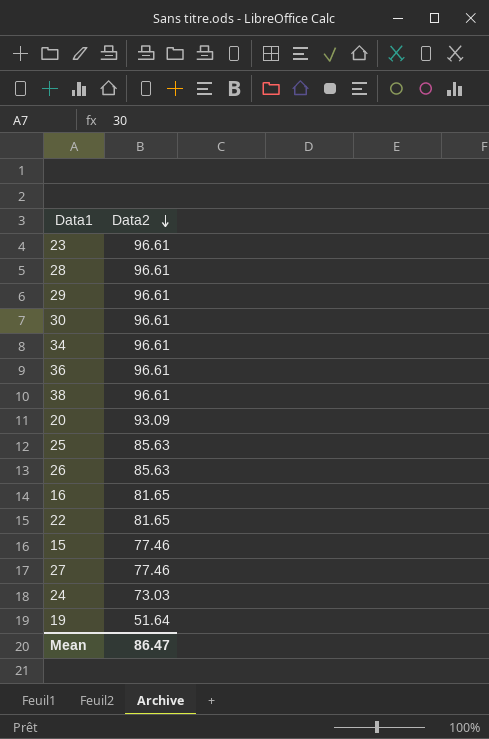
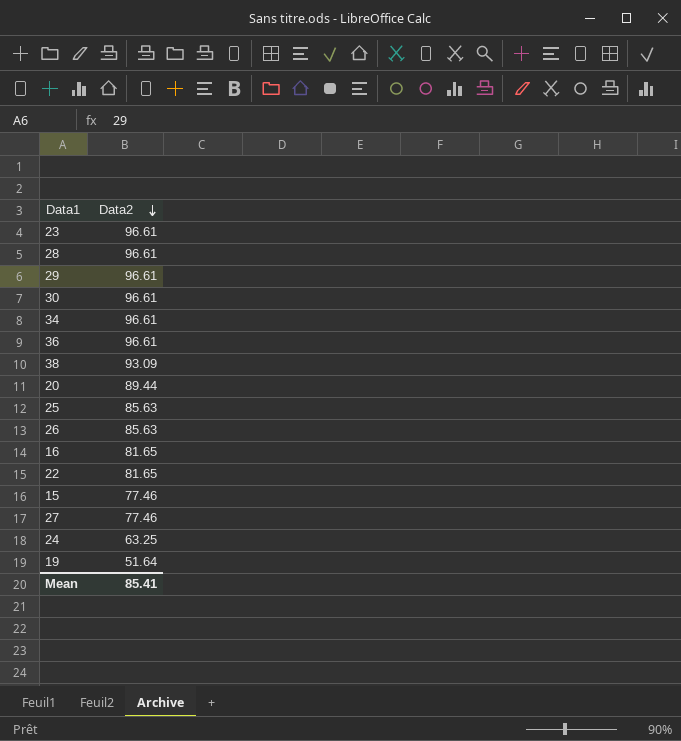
38 | Data2: 96.61 -> 93.09
20 | Data2: 93.09 -> 89.44
24 | Data2: 73.03 -> 63.25
Mean | Data2: 86.47 -> 85.41

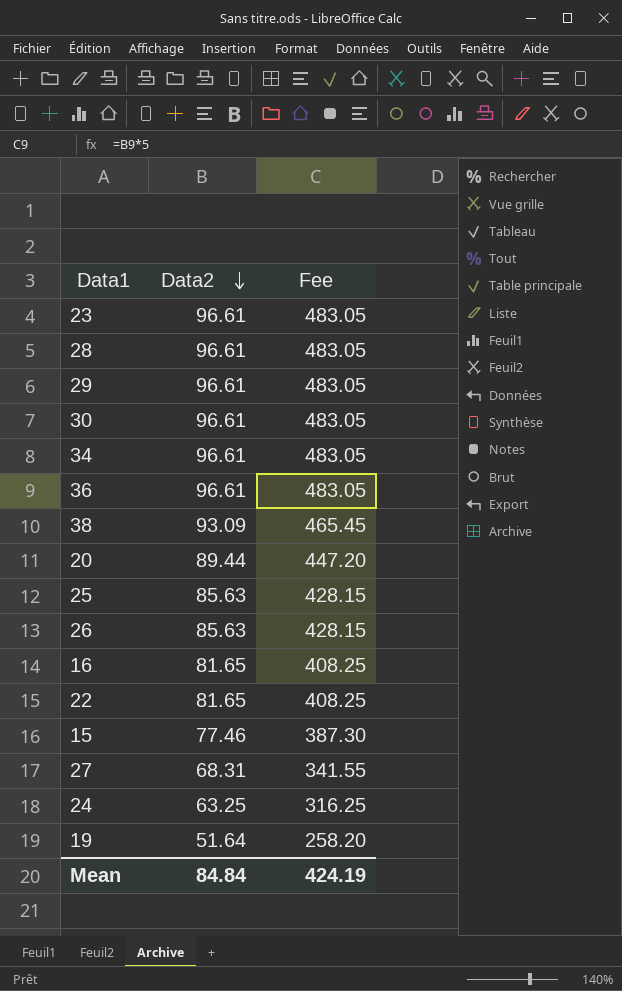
column Fee | formula: none -> [Data2] * 5
27 | Data2: 77.46 -> 68.31
Mean | Data2: 85.41 -> 84.84

